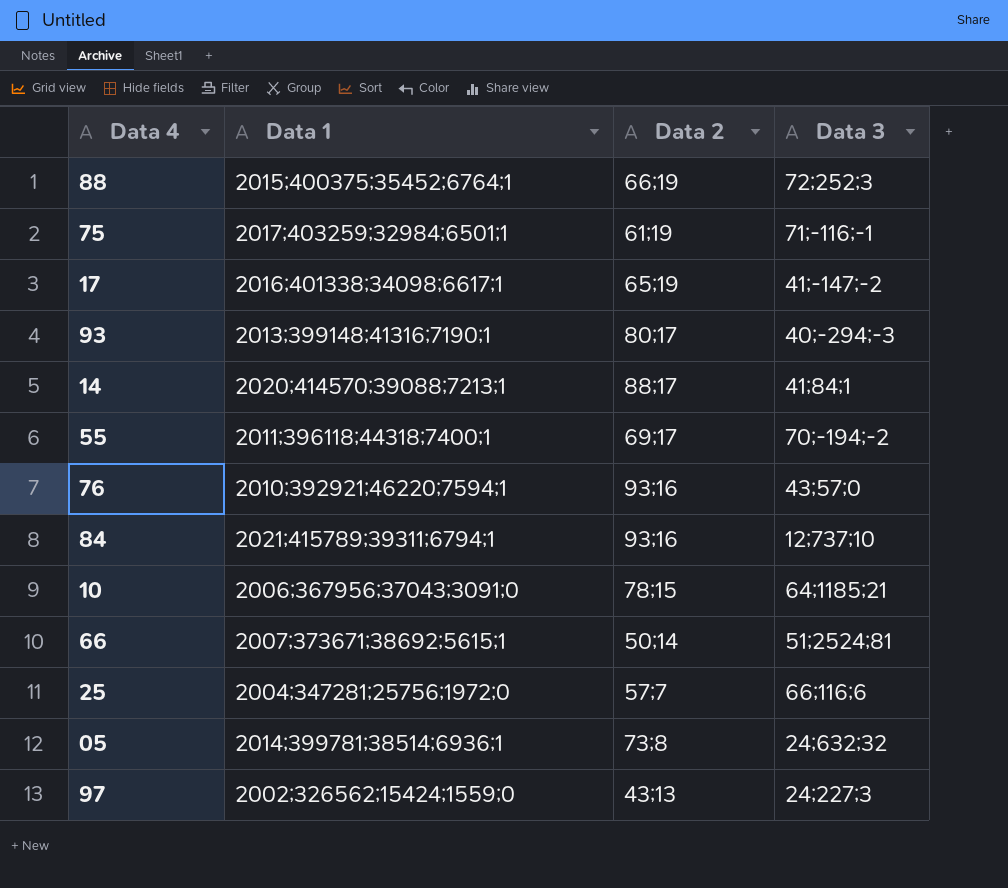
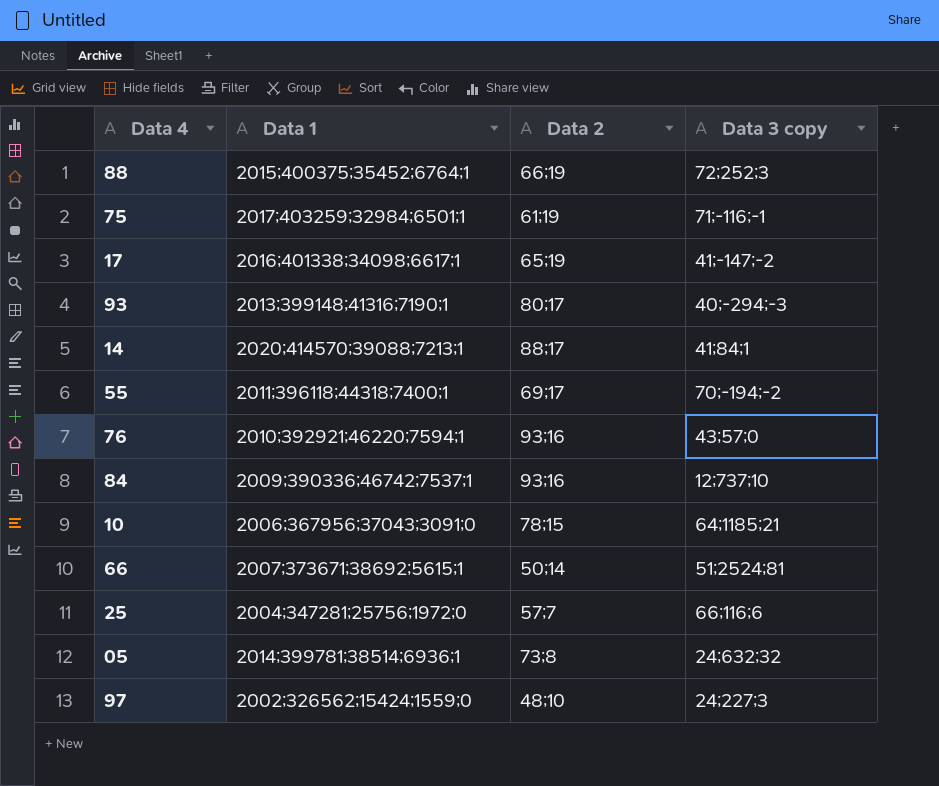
column name: Data 3 -> Data 3 copy
84 | Data 1: 2021;415789;39311;6794;1 -> 2009;390336;46742;7537;1
97 | Data 2: 43;13 -> 48;10

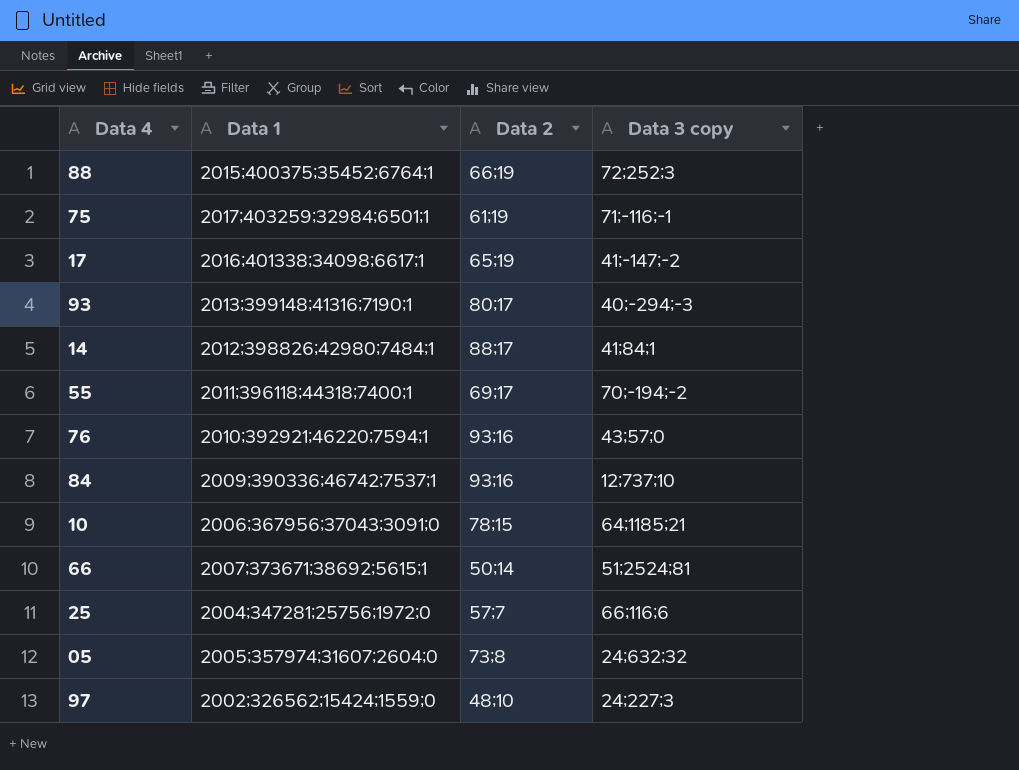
14 | Data 1: 2020;414570;39088;7213;1 -> 2012;398826;42980;7484;1
05 | Data 1: 2014;399781;38514;6936;1 -> 2005;357974;31607;2604;0

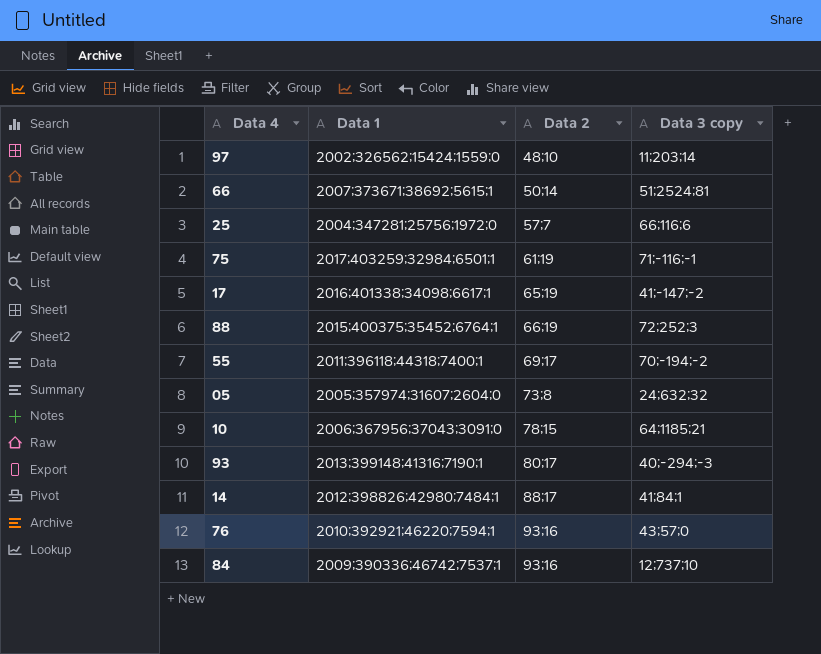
row order: none -> Data 2 ascending
97 | Data 3 copy: 24;227;3 -> 11;203;14

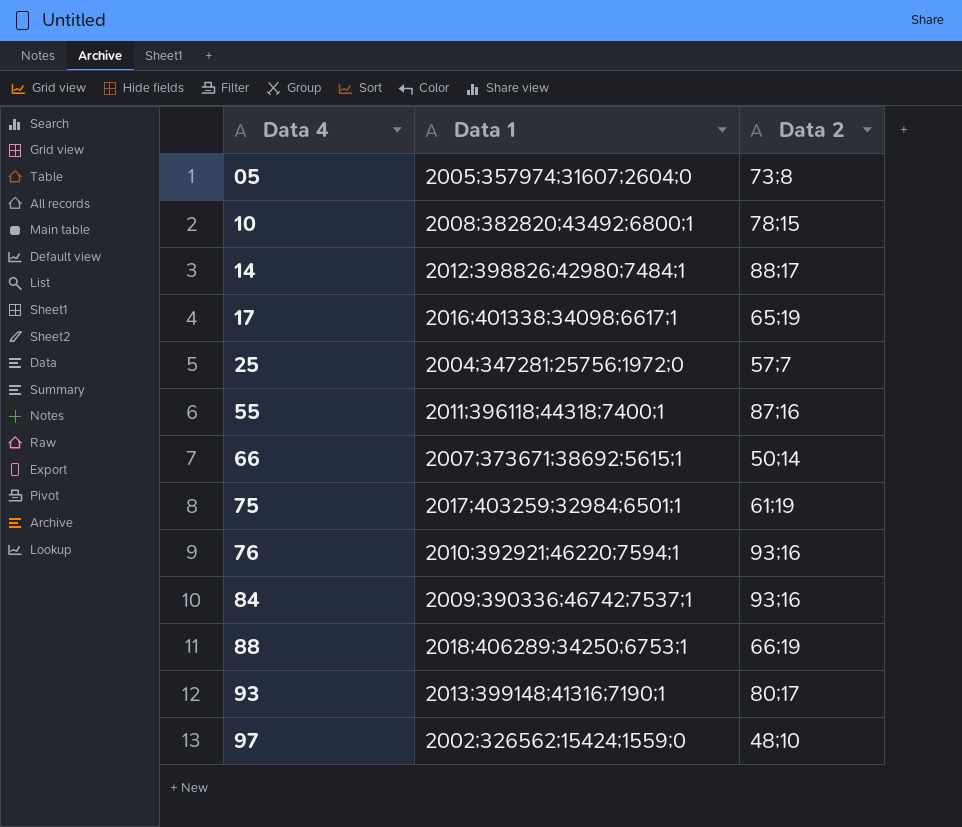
row order: Data 2 ascending -> Data 4 ascending
column Data 3 copy | position: 4 -> none
10 | Data 1: 2006;367956;37043;3091;0 -> 2008;382820;43492;6800;1
55 | Data 2: 69;17 -> 87;16
88 | Data 1: 2015;400375;35452;6764;1 -> 2018;406289;34250;6753;1

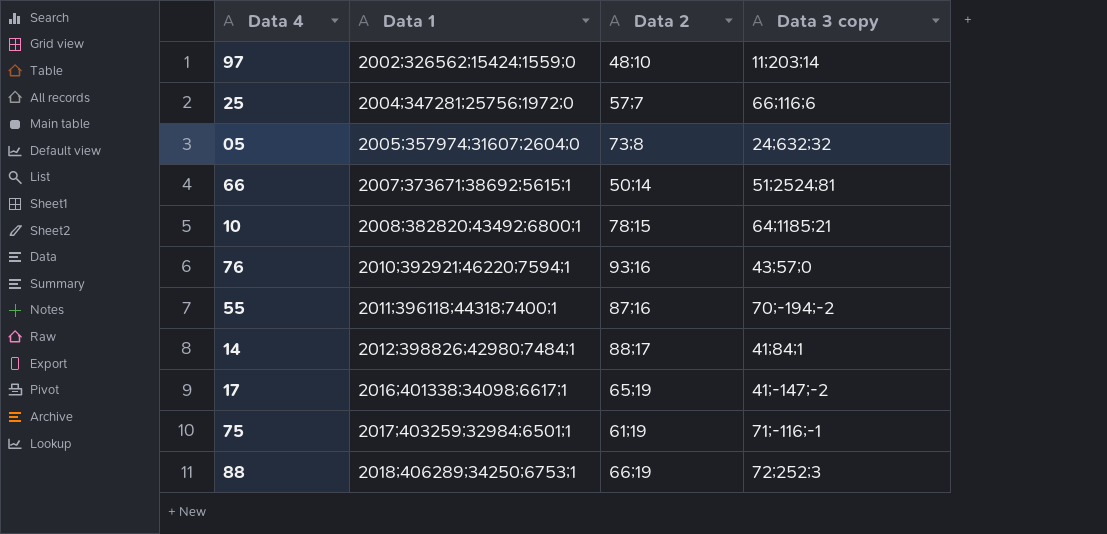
row order: Data 4 ascending -> Data 1 ascending
column Data 3 copy | position: none -> 4
row 84: 2009;390336;46742;7537;1 | 93;16 -> none
row 93: 2013;399148;41316;7190;1 | 80;17 -> none

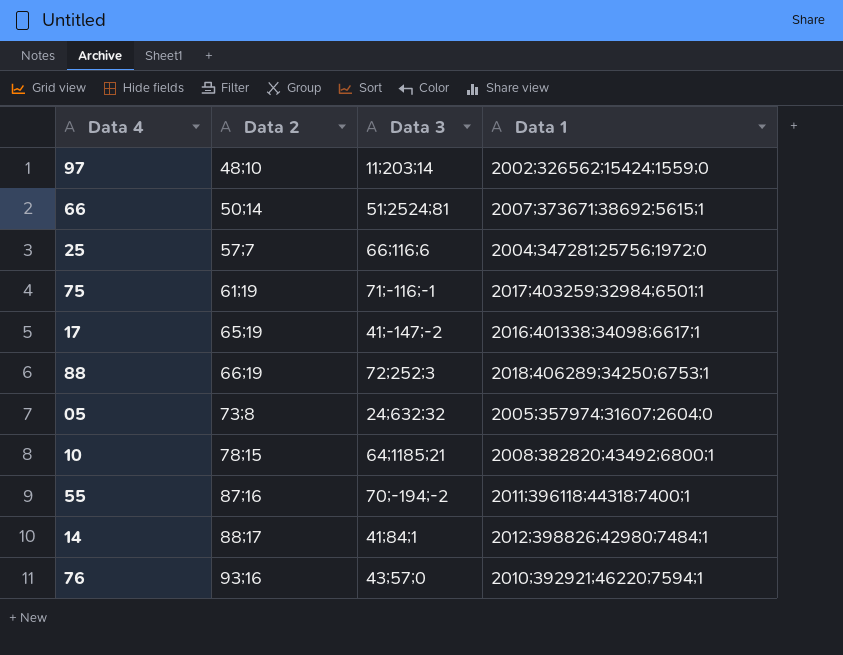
row order: Data 1 ascending -> Data 2 ascending
column name: Data 3 copy -> Data 3
column Data 1 | position: 2 -> 4

